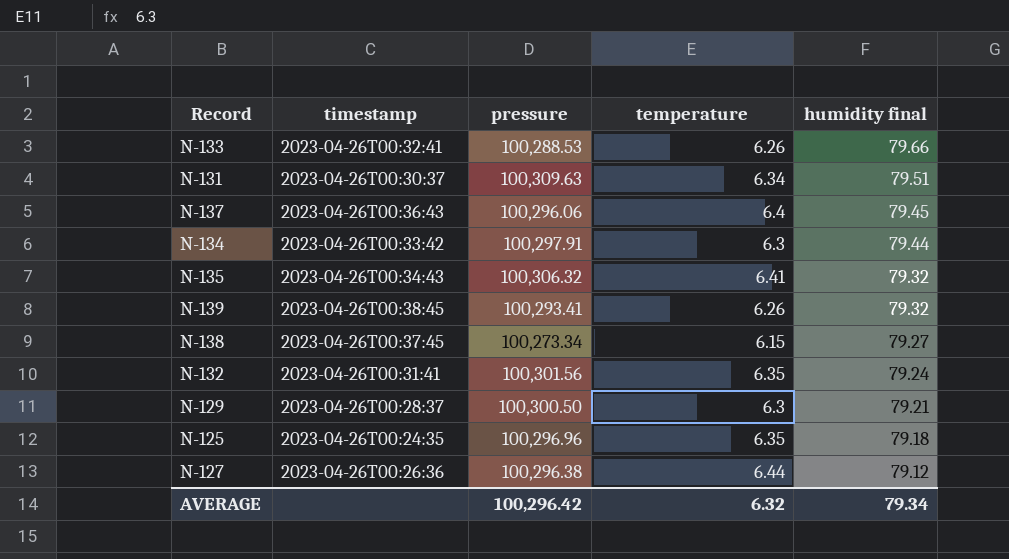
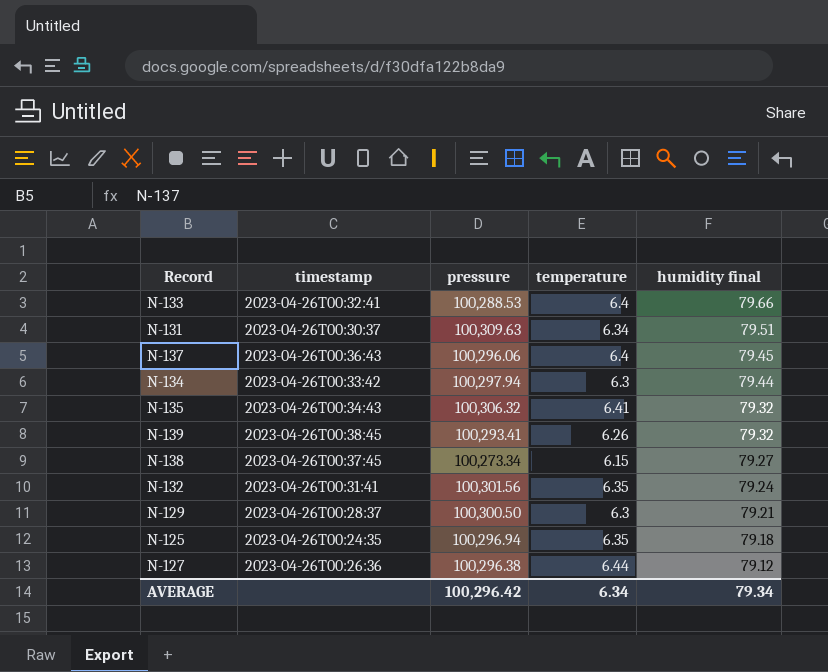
N-133 | temperature: 6.26 -> 6.4
N-134 | pressure: 100,297.91 -> 100,297.94
N-125 | pressure: 100,296.96 -> 100,296.94
AVERAGE | temperature: 6.32 -> 6.34

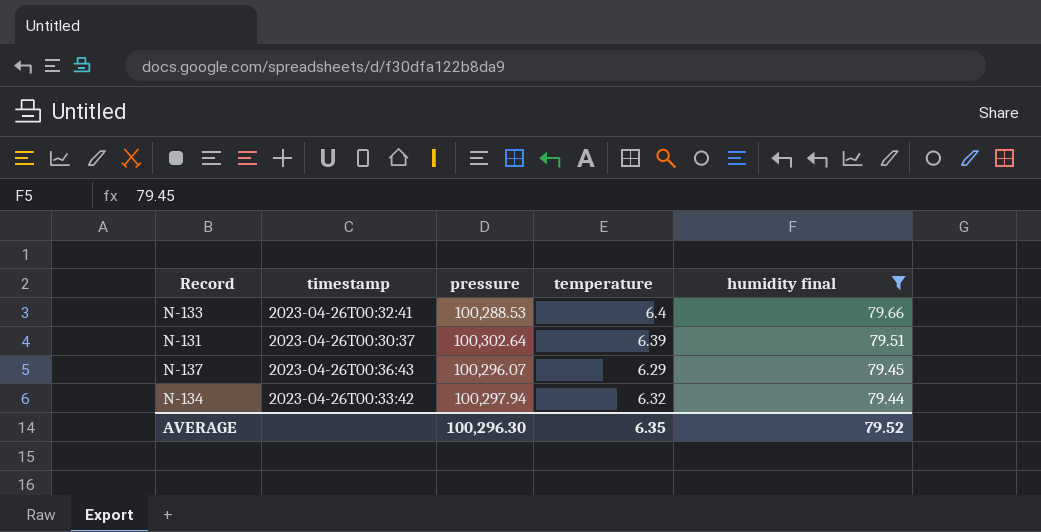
filter: none -> humidity final >= 79.44
N-131 | pressure: 100,309.63 -> 100,302.64
N-131 | temperature: 6.34 -> 6.39
N-137 | pressure: 100,296.06 -> 100,296.07
N-137 | temperature: 6.4 -> 6.29
N-134 | temperature: 6.3 -> 6.32
AVERAGE | pressure: 100,296.42 -> 100,296.30
AVERAGE | temperature: 6.34 -> 6.35
AVERAGE | humidity final: 79.34 -> 79.52

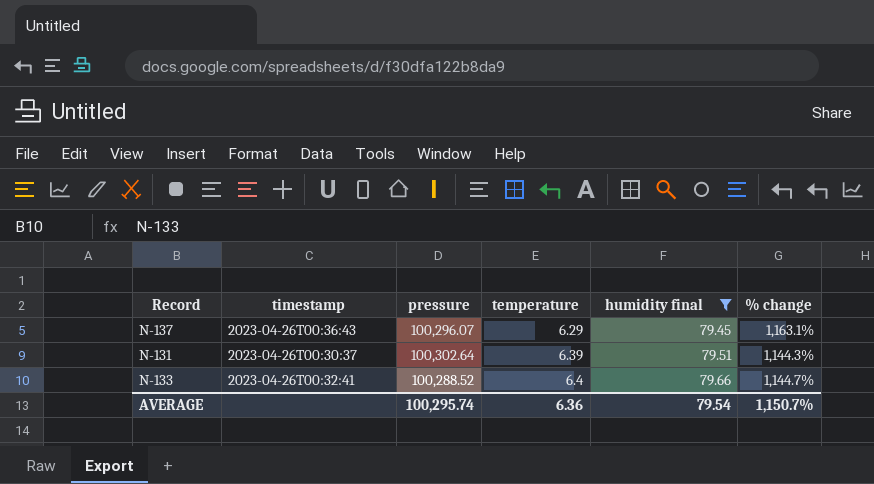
row order: humidity final descending -> temperature ascending
column % change | formula: none -> ([humidity final] - [temperature]) / [temperature]
row N-134: 2023-04-26T00:33:42 | 100,297.94 | 6.32 | 79.44 -> none
N-133 | pressure: 100,288.53 -> 100,288.52
AVERAGE | pressure: 100,296.30 -> 100,295.74
AVERAGE | temperature: 6.35 -> 6.36
AVERAGE | humidity final: 79.52 -> 79.54

